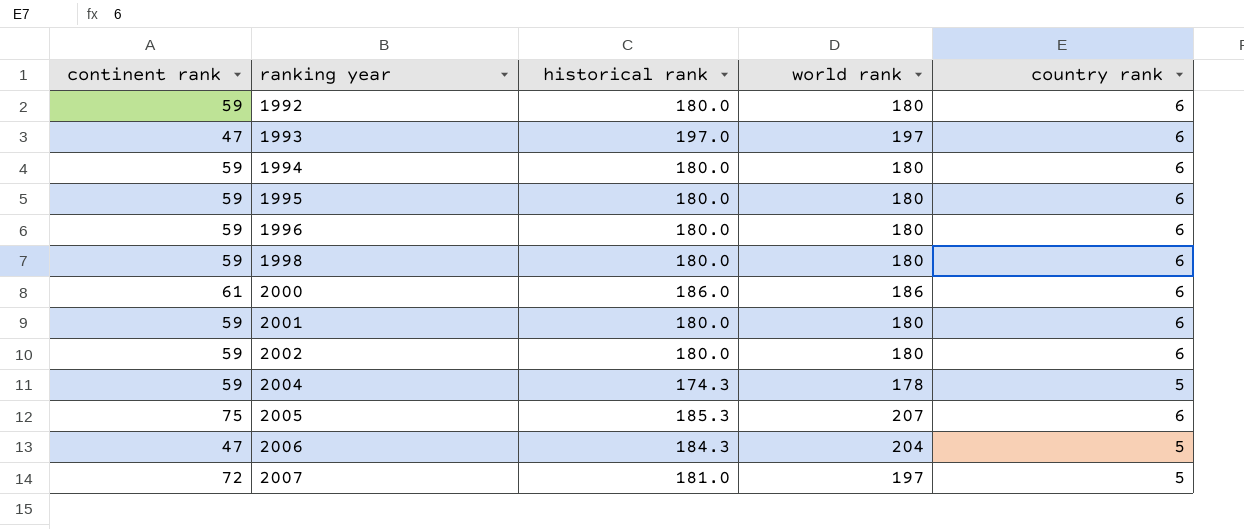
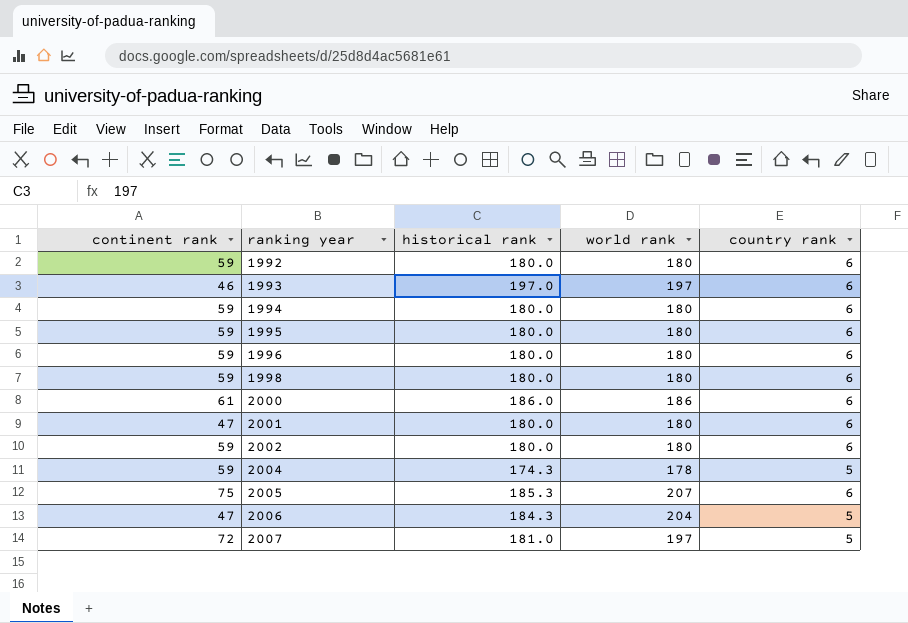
1993 | continent rank: 47 -> 46
2001 | continent rank: 59 -> 47

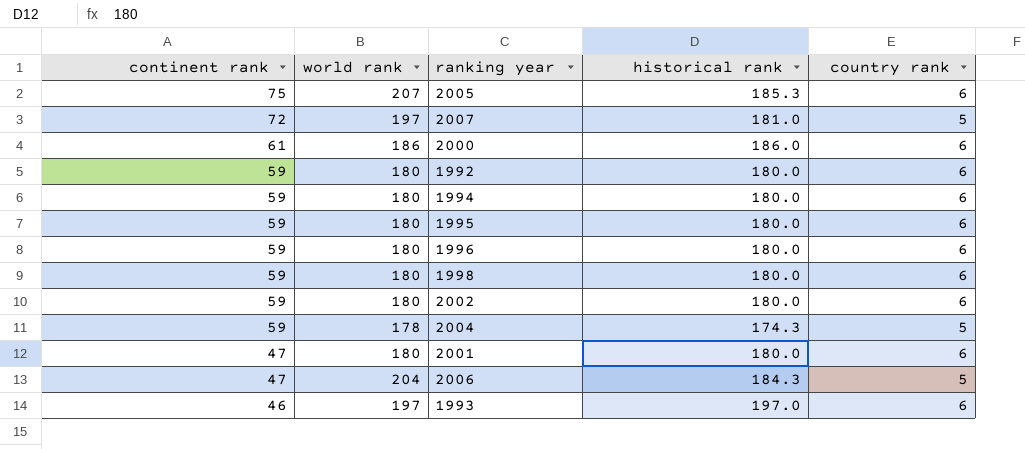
row order: ranking year ascending -> continent rank descending
column world rank | position: 4 -> 2

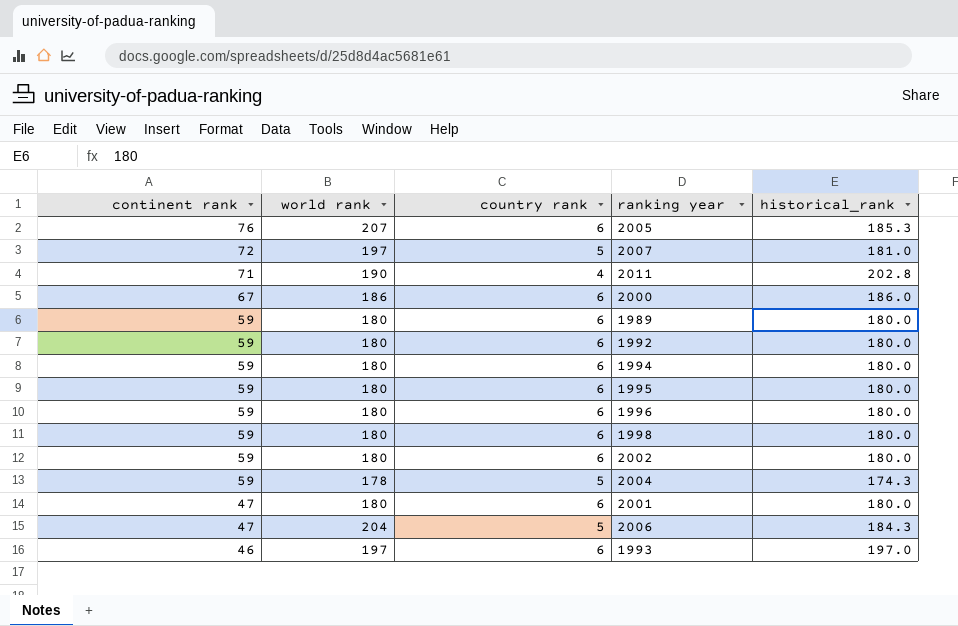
column country rank | position: 5 -> 3
column name: historical rank -> historical_rank
2005 | continent rank: 75 -> 76
row 2011: none -> 71 | 190 | 4 | 202.8
2000 | continent rank: 61 -> 67
row 1989: none -> 59 | 180 | 6 | 180.0

